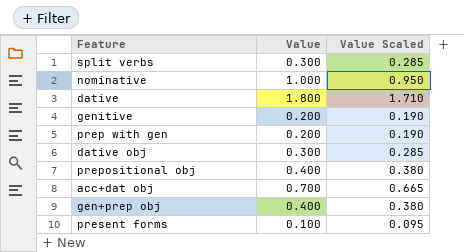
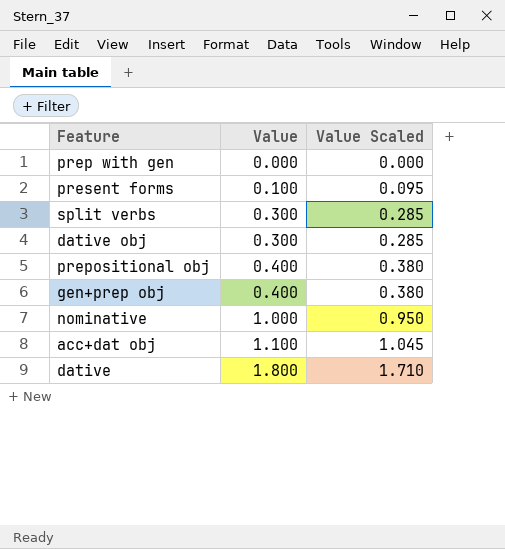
row order: none -> Value ascending
row genitive: 0.200 | 0.190 -> none
prep with gen | Value: 0.200 -> 0.000
prep with gen | Value Scaled: 0.190 -> 0.000
acc+dat obj | Value: 0.700 -> 1.100
acc+dat obj | Value Scaled: 0.665 -> 1.045

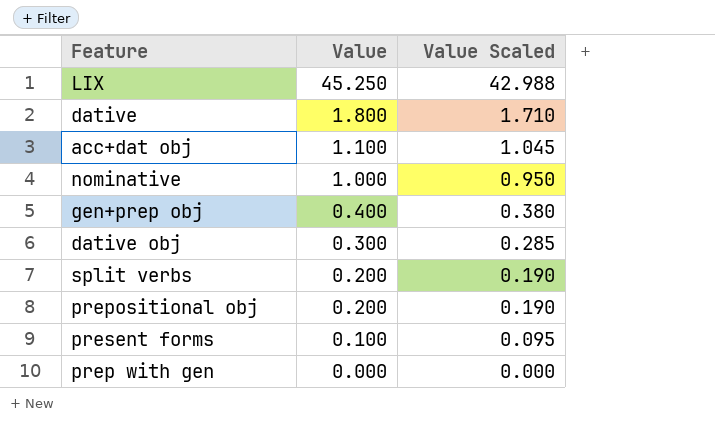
row order: Value ascending -> Value descending
row LIX: none -> 45.250 | 42.988
split verbs | Value: 0.300 -> 0.200
split verbs | Value Scaled: 0.285 -> 0.190
prepositional obj | Value: 0.400 -> 0.200
prepositional obj | Value Scaled: 0.380 -> 0.190

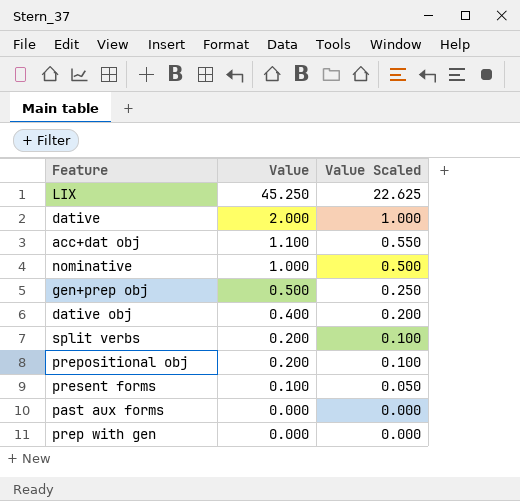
column Value Scaled | formula: [Value] * 0.95 -> [Value] * 0.5
dative | Value: 1.800 -> 2.000
gen+prep obj | Value: 0.400 -> 0.500
dative obj | Value: 0.300 -> 0.400
row past aux forms: none -> 0.000 | 0.000

